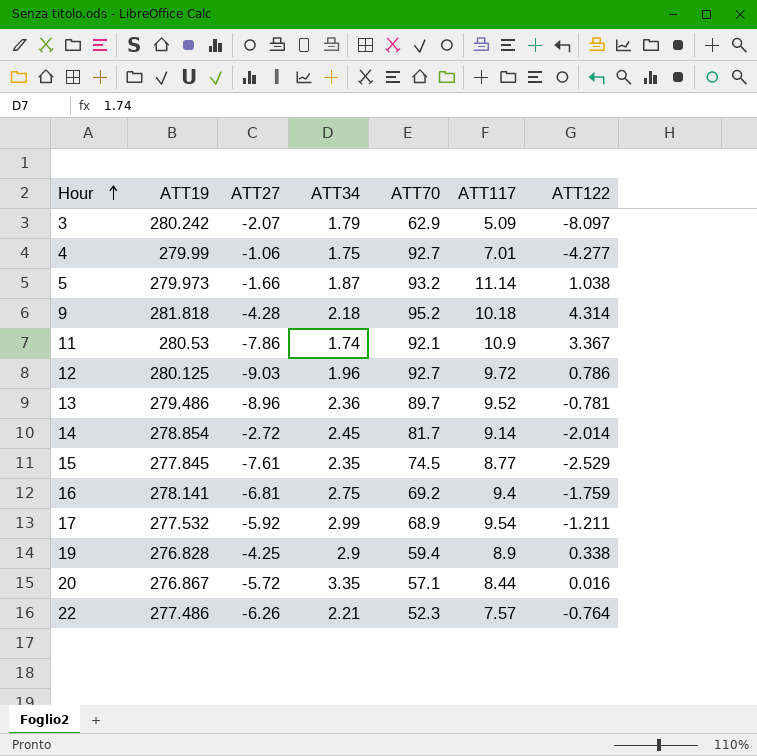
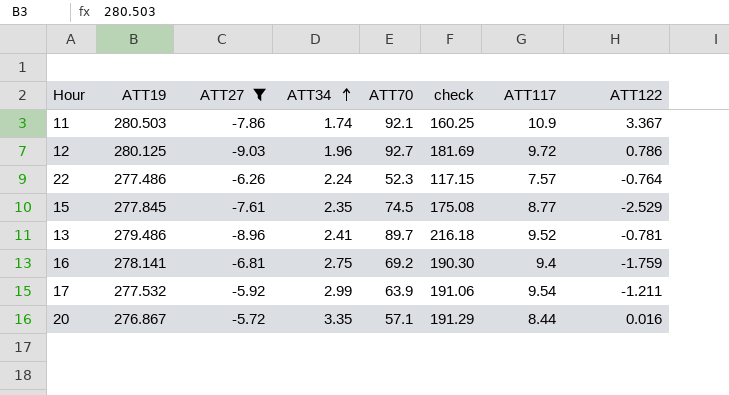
filter: none -> ATT27 <= -5.72
row order: Hour ascending -> ATT34 ascending
column check | formula: none -> [ATT34] * [ATT70]
11 | ATT19: 280.53 -> 280.503
22 | ATT34: 2.21 -> 2.24
13 | ATT34: 2.36 -> 2.41
17 | ATT70: 68.9 -> 63.9

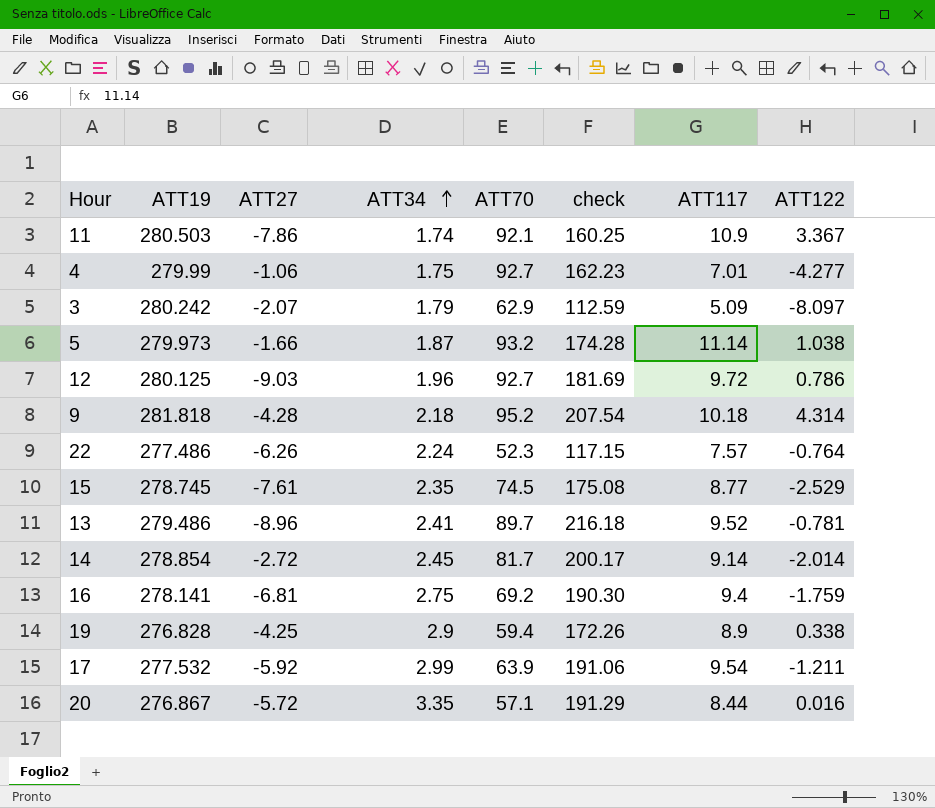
filter: ATT27 <= -5.72 -> none
15 | ATT19: 277.845 -> 278.745

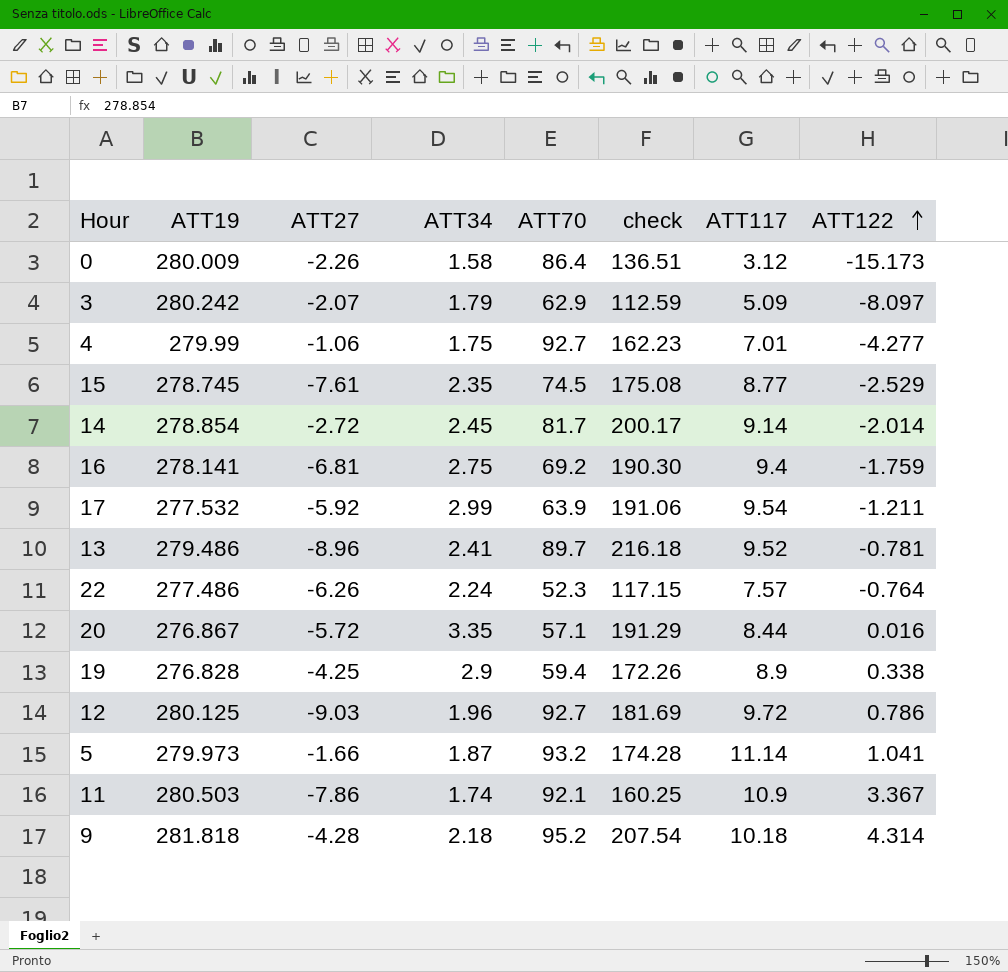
row order: ATT34 ascending -> ATT122 ascending
row 0: none -> 280.009 | -2.26 | 1.58 | 86.4 | 136.51 | 3.12 | -15.173
5 | ATT122: 1.038 -> 1.041

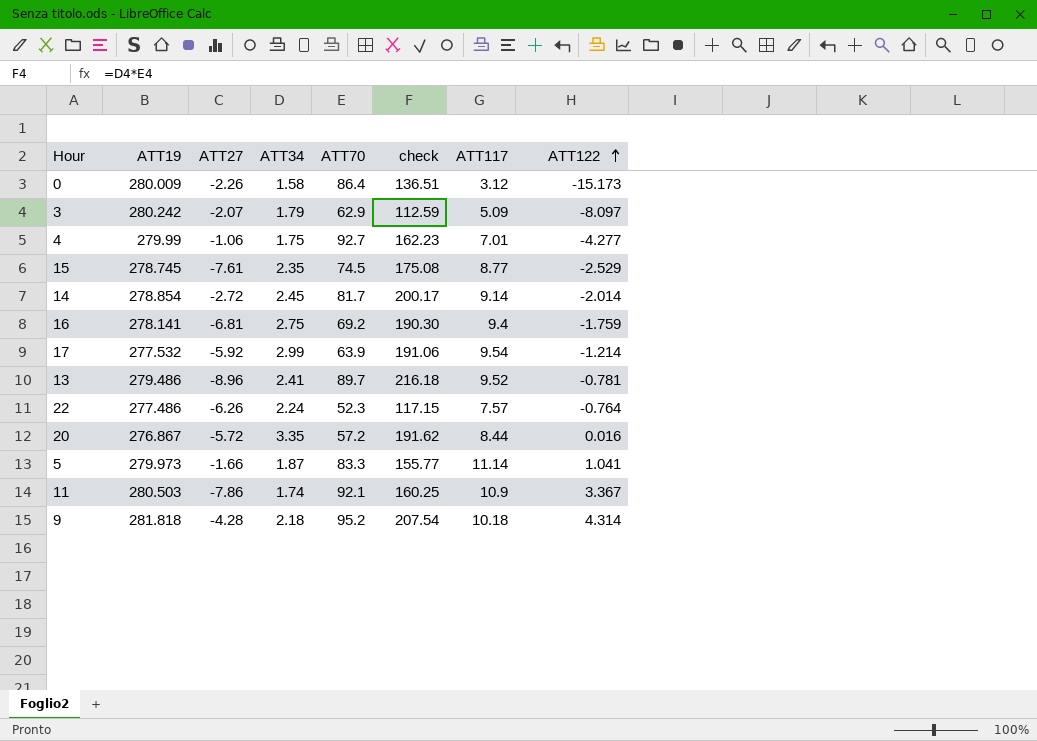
row 19: 276.828 | -4.25 | 2.9 | 59.4 | 172.26 | 8.9 | 0.338 -> none
row 12: 280.125 | -9.03 | 1.96 | 92.7 | 181.69 | 9.72 | 0.786 -> none
17 | ATT122: -1.211 -> -1.214
20 | ATT70: 57.1 -> 57.2
20 | check: 191.29 -> 191.62
5 | ATT70: 93.2 -> 83.3
5 | check: 174.28 -> 155.77

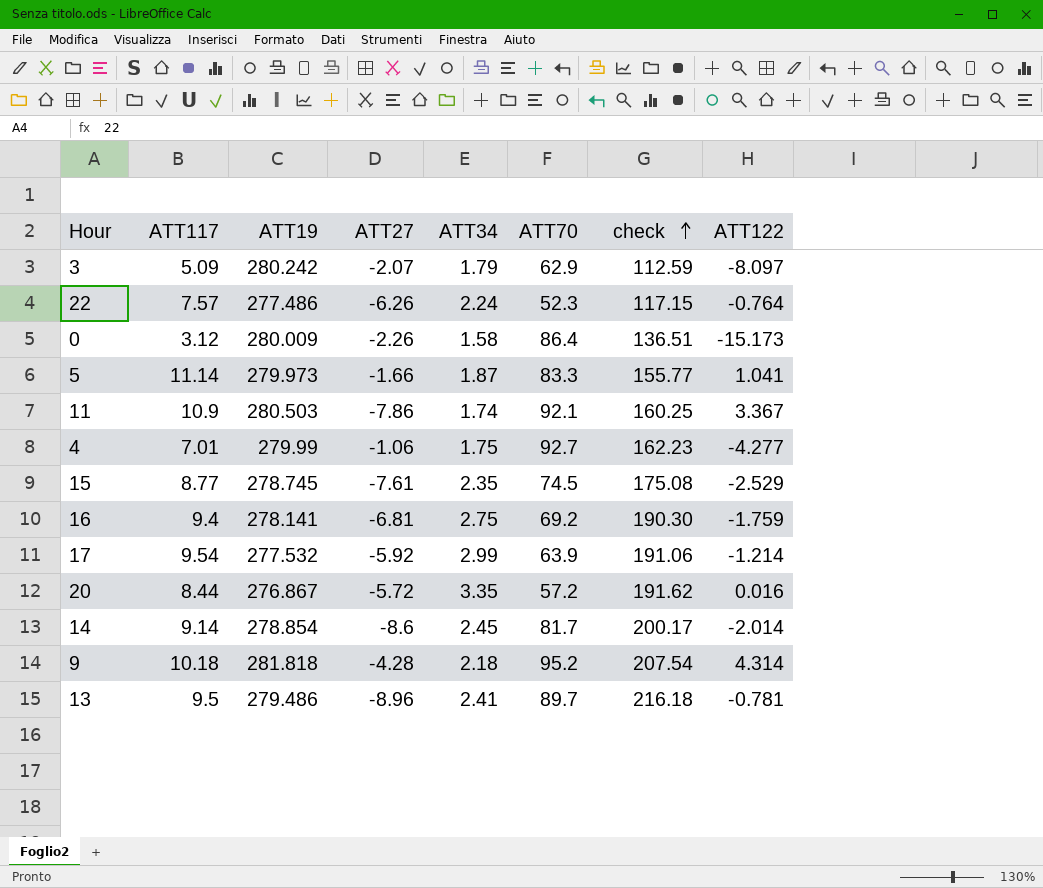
row order: ATT122 ascending -> check ascending
column ATT117 | position: 7 -> 2
14 | ATT27: -2.72 -> -8.6
13 | ATT117: 9.52 -> 9.5

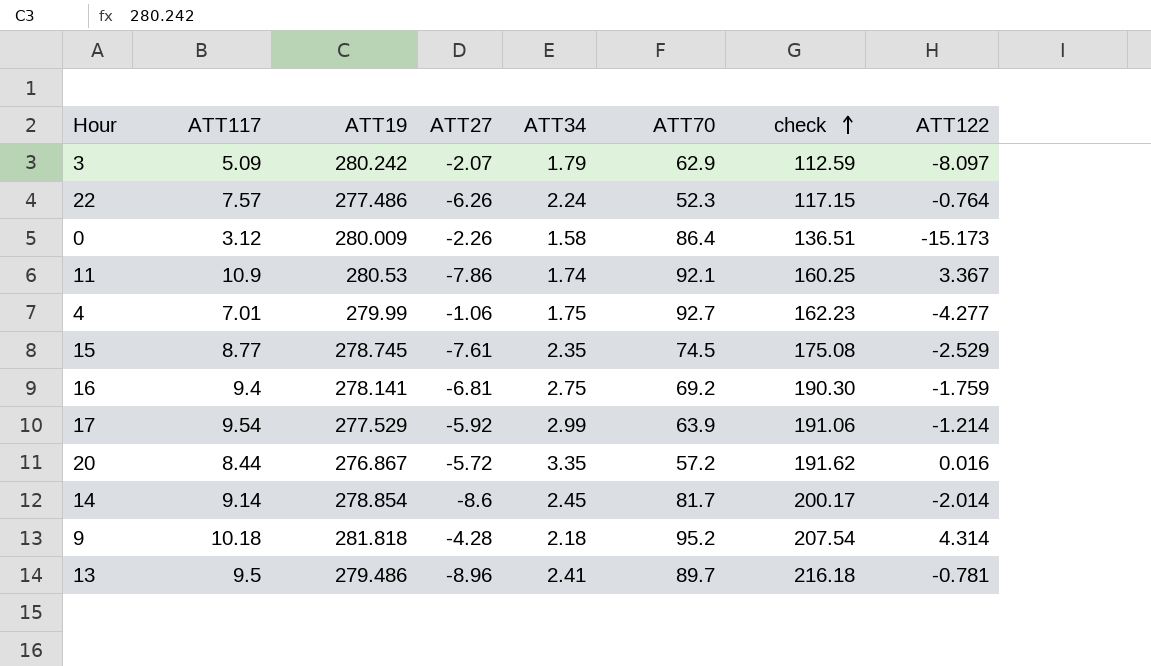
row 5: 11.14 | 279.973 | -1.66 | 1.87 | 83.3 | 155.77 | 1.041 -> none
11 | ATT19: 280.503 -> 280.53
17 | ATT19: 277.532 -> 277.529

